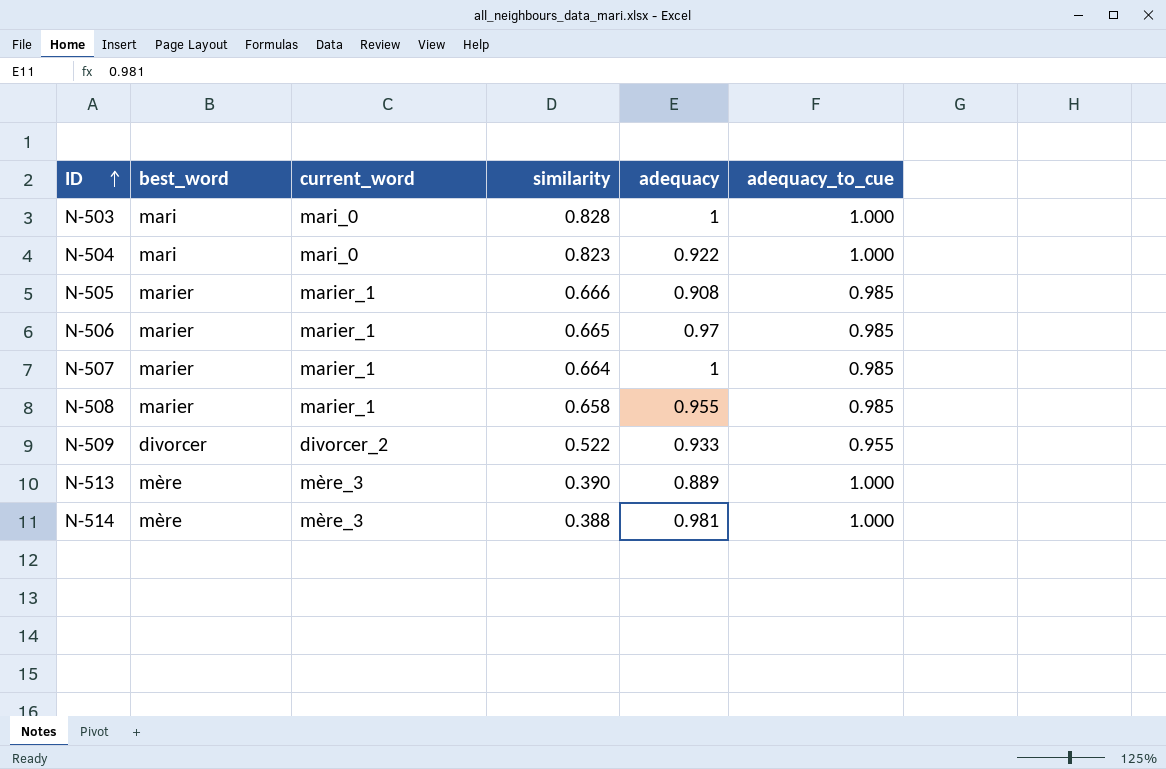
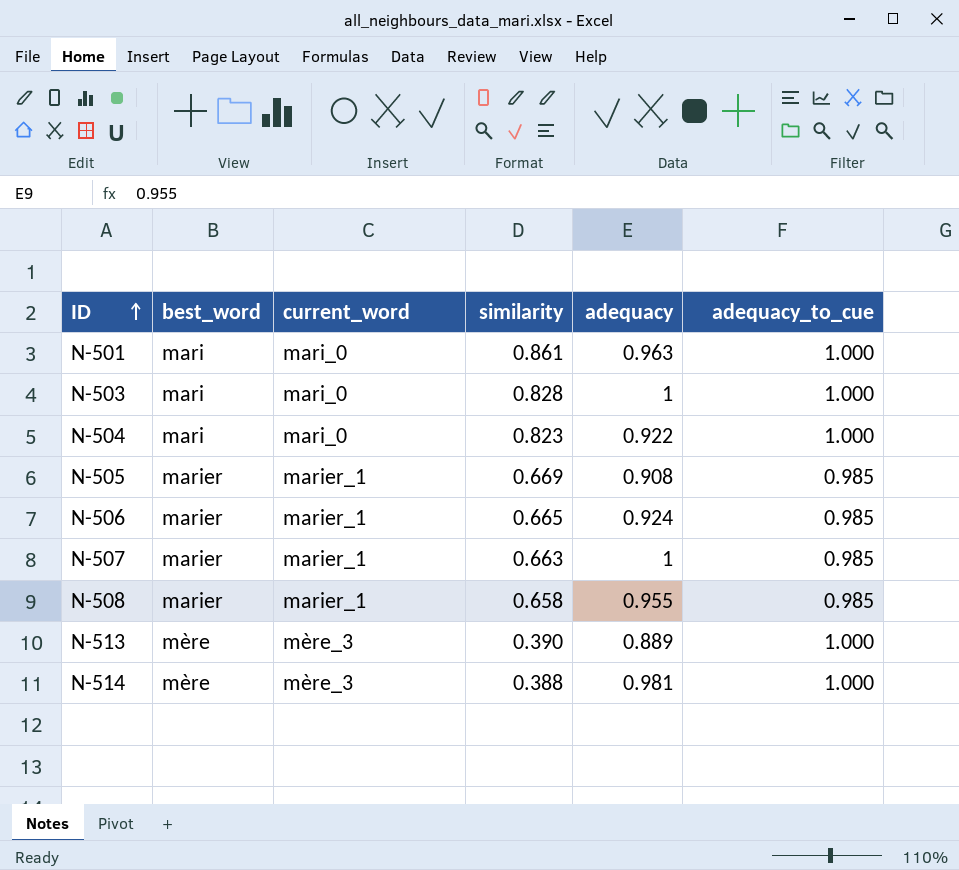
row N-509: divorcer | divorcer_2 | 0.522 | 0.933 | 0.955 -> none
row N-501: none -> mari | mari_0 | 0.861 | 0.963 | 1.000
N-505 | similarity: 0.666 -> 0.669
N-506 | adequacy: 0.97 -> 0.924
N-507 | similarity: 0.664 -> 0.663

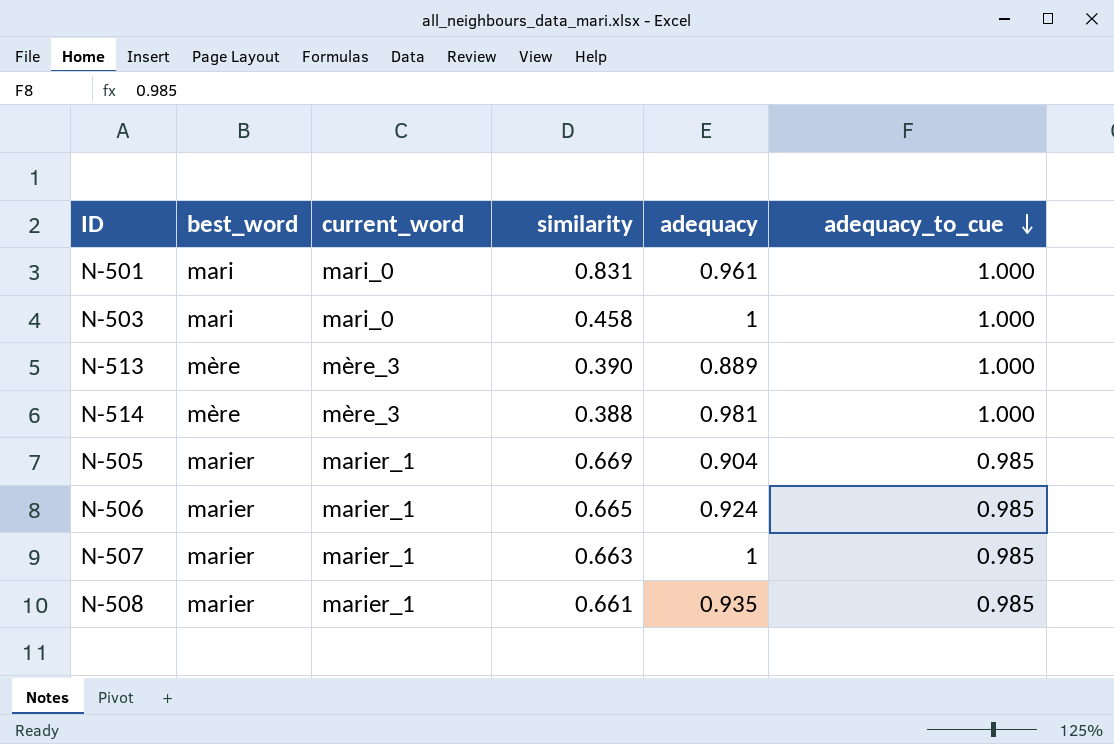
row order: ID ascending -> adequacy_to_cue descending
row N-504: mari | mari_0 | 0.823 | 0.922 | 1.000 -> none
N-501 | similarity: 0.861 -> 0.831
N-501 | adequacy: 0.963 -> 0.961
N-503 | similarity: 0.828 -> 0.458
N-505 | adequacy: 0.908 -> 0.904
N-508 | similarity: 0.658 -> 0.661
N-508 | adequacy: 0.955 -> 0.935

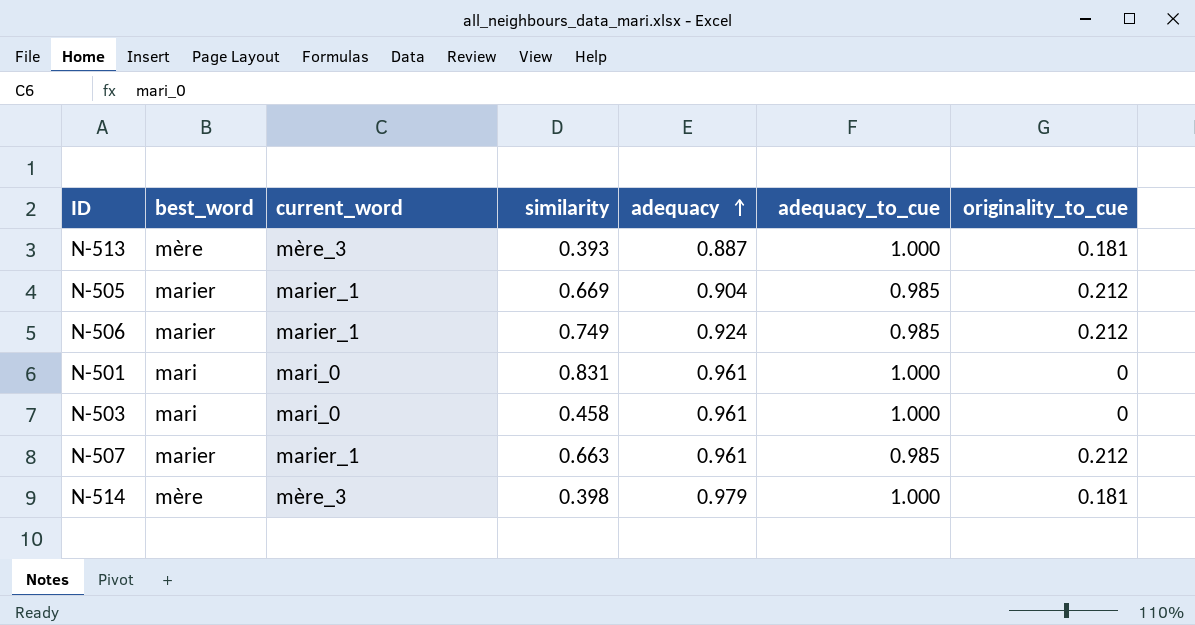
row order: adequacy_to_cue descending -> adequacy ascending
column originality_to_cue | position: none -> 7
row N-508: marier | marier_1 | 0.661 | 0.935 | 0.985 -> none
N-513 | similarity: 0.390 -> 0.393
N-513 | adequacy: 0.889 -> 0.887
N-506 | similarity: 0.665 -> 0.749
N-503 | adequacy: 1 -> 0.961
N-507 | adequacy: 1 -> 0.961
N-514 | similarity: 0.388 -> 0.398
N-514 | adequacy: 0.981 -> 0.979

